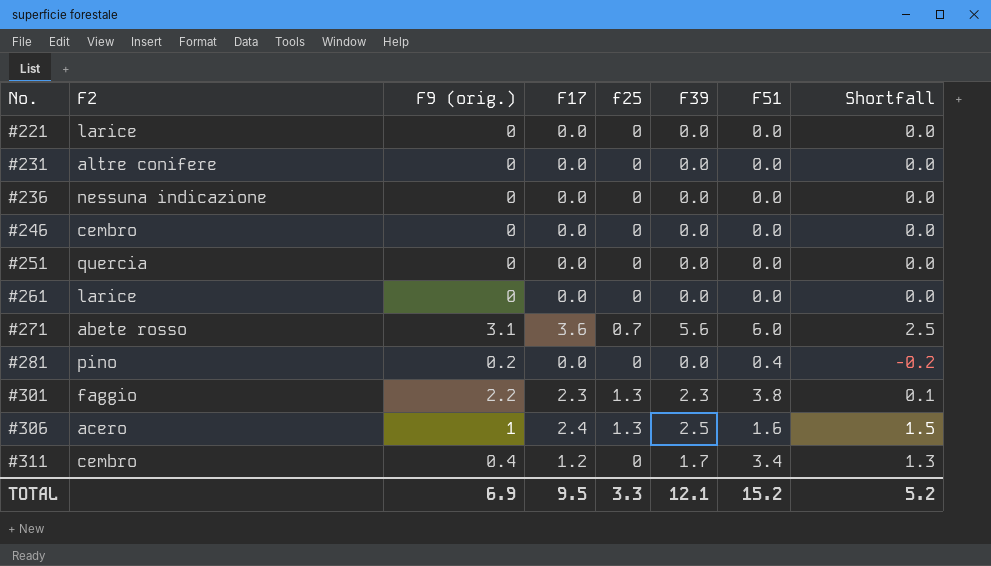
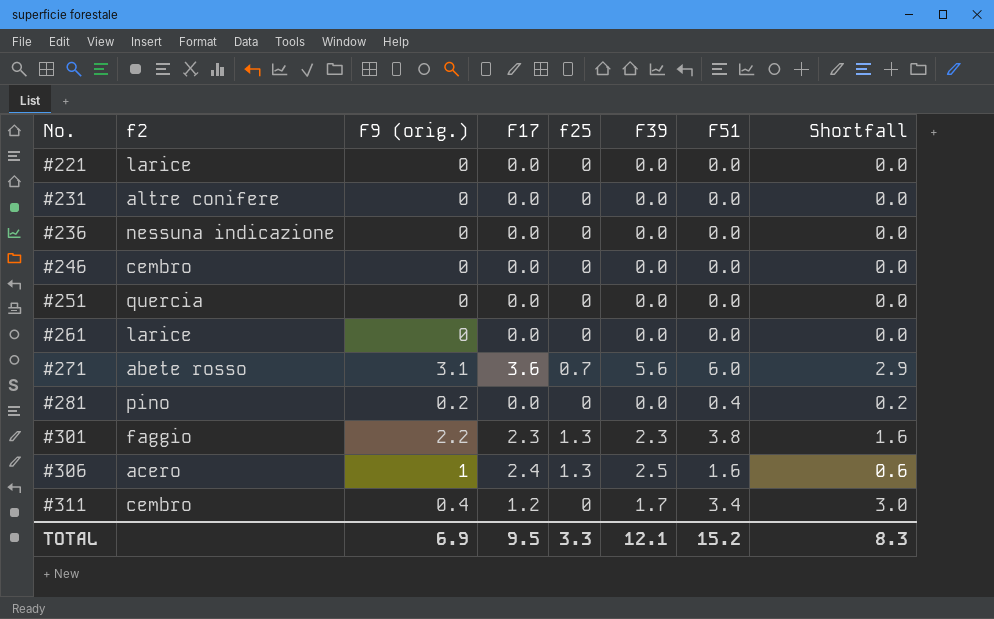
column name: F2 -> f2
column Shortfall | formula: [F39] - [F9 (orig.)] -> [F51] - [F9 (orig.)]
TOTAL | Shortfall: 5.2 -> 8.3

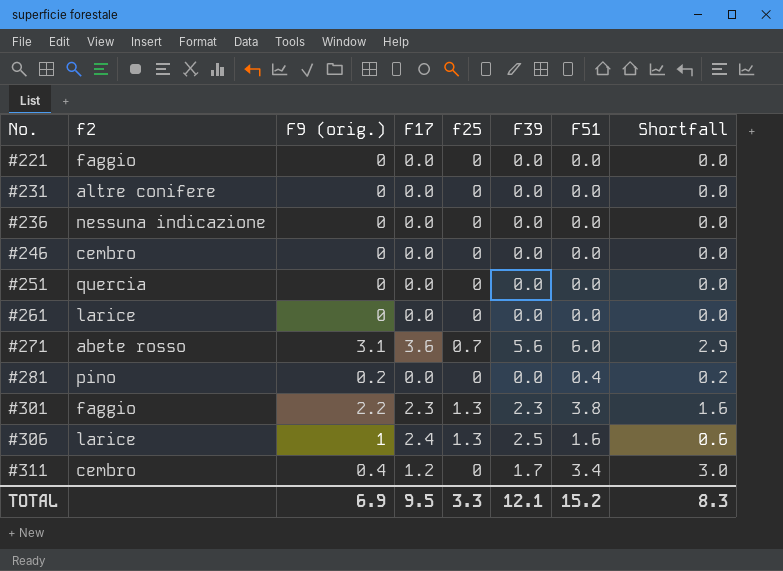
#221 | f2: larice -> faggio
#306 | f2: acero -> larice

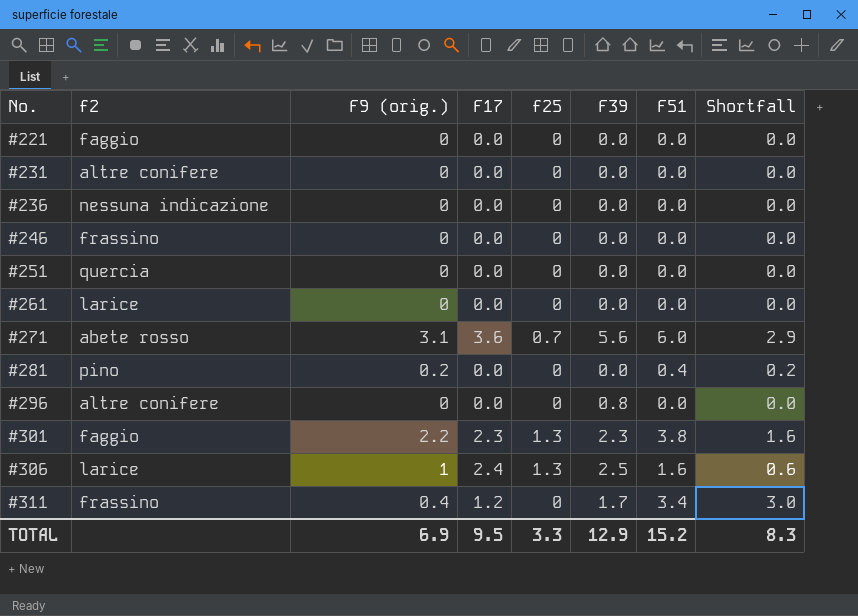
#246 | f2: cembro -> frassino
row #296: none -> altre conifere | 0 | 0.0 | 0 | 0.8 | 0.0 | 0.0
#311 | f2: cembro -> frassino
TOTAL | F39: 12.1 -> 12.9

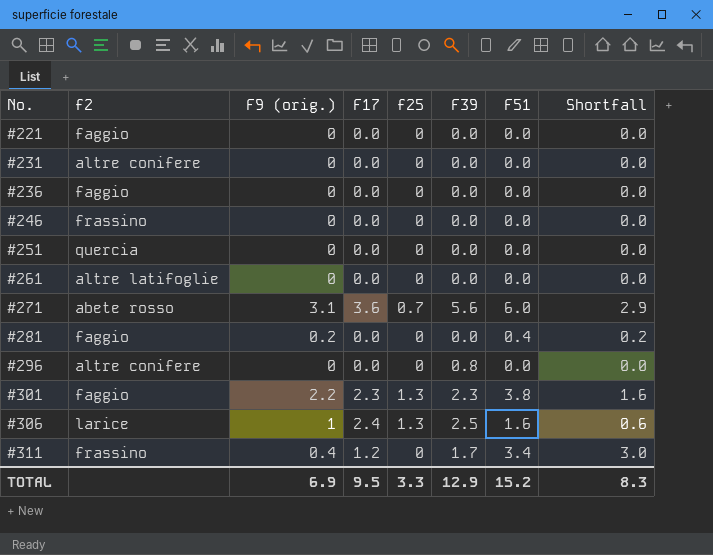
#236 | f2: nessuna indicazione -> faggio
#261 | f2: larice -> altre latifoglie
#281 | f2: pino -> faggio

